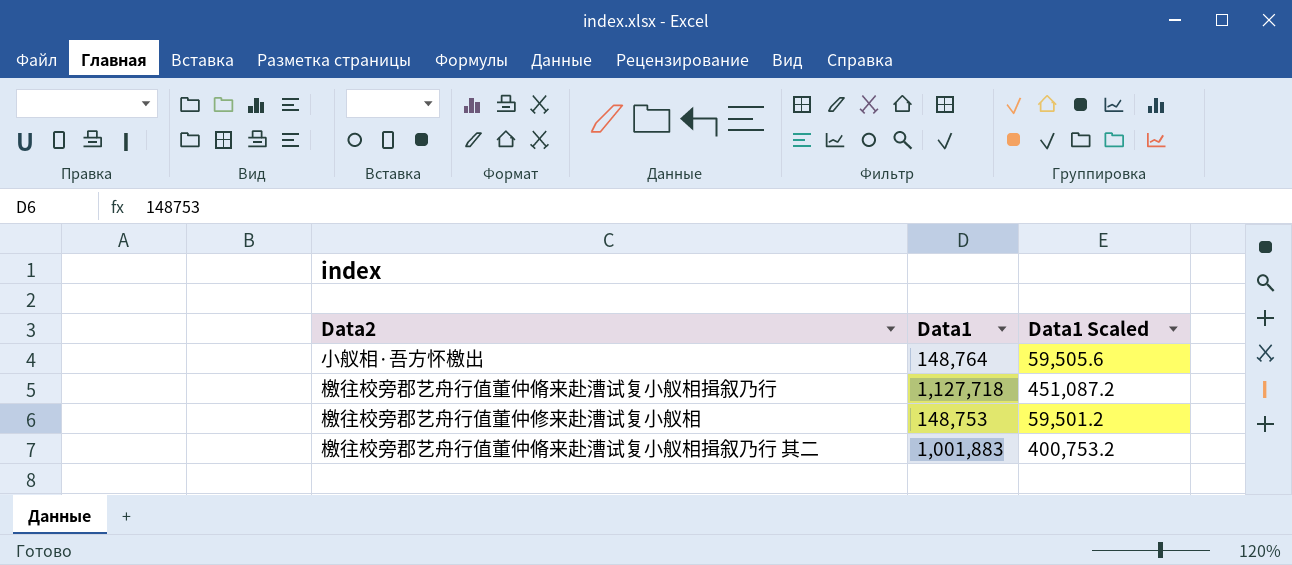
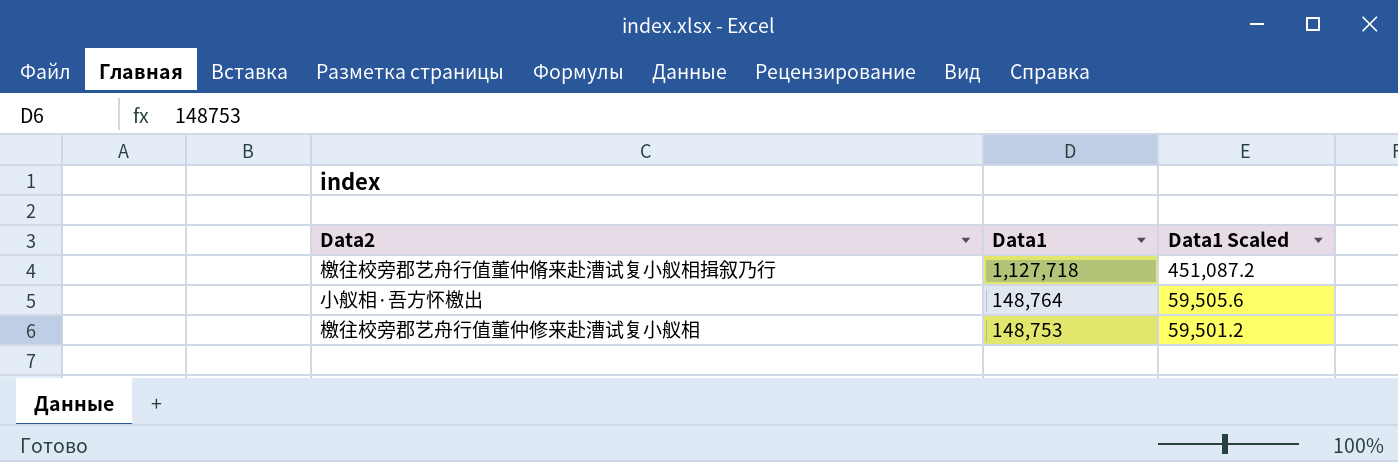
row order: none -> Data1 descending
row 檄往校旁郡艺舟行值董仲脩来赴漕试复小舣相揖叙乃行 其二: 1,001,883 | 400,753.2 -> none

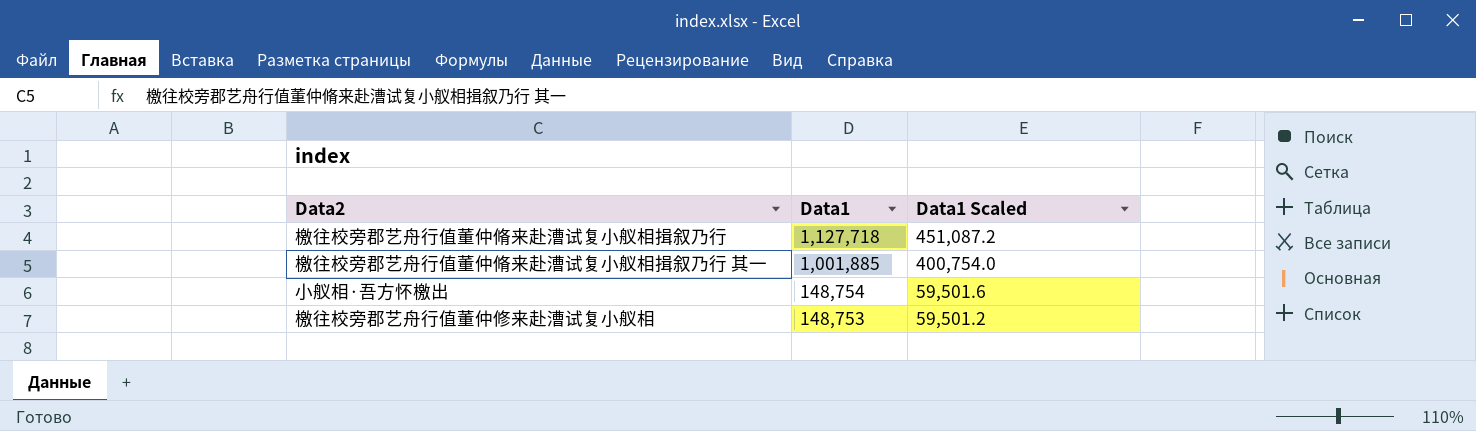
row 檄往校旁郡艺舟行值董仲脩来赴漕试复小舣相揖叙乃行 其一: none -> 1,001,885 | 400,754.0
小舣相·吾方怀檄出 | Data1: 148,764 -> 148,754
小舣相·吾方怀檄出 | Data1 Scaled: 59,505.6 -> 59,501.6

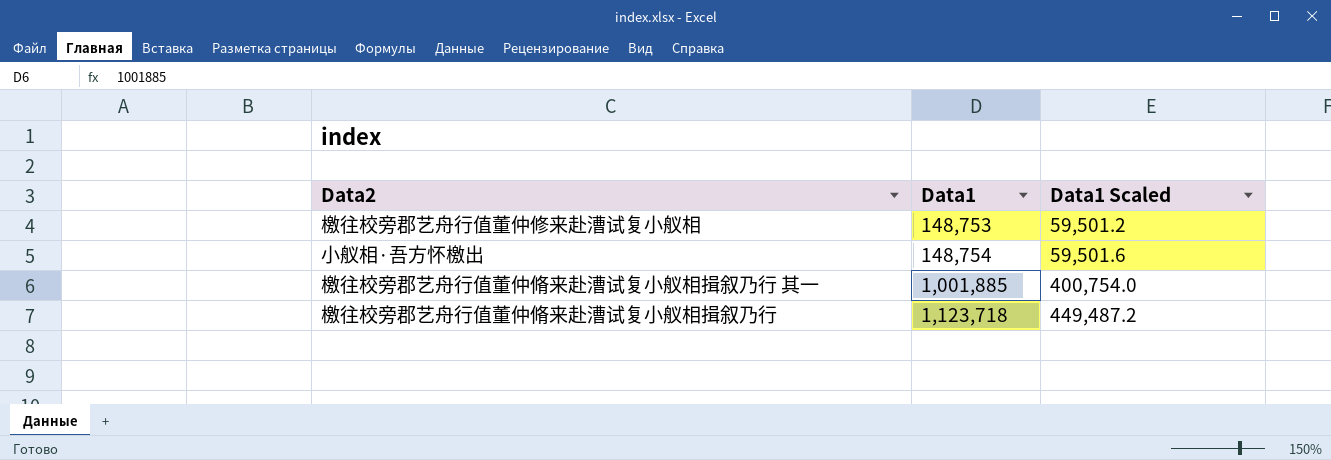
row order: Data1 descending -> Data1 ascending
檄往校旁郡艺舟行值董仲脩来赴漕试复小舣相揖叙乃行 | Data1: 1,127,718 -> 1,123,718
檄往校旁郡艺舟行值董仲脩来赴漕试复小舣相揖叙乃行 | Data1 Scaled: 451,087.2 -> 449,487.2

